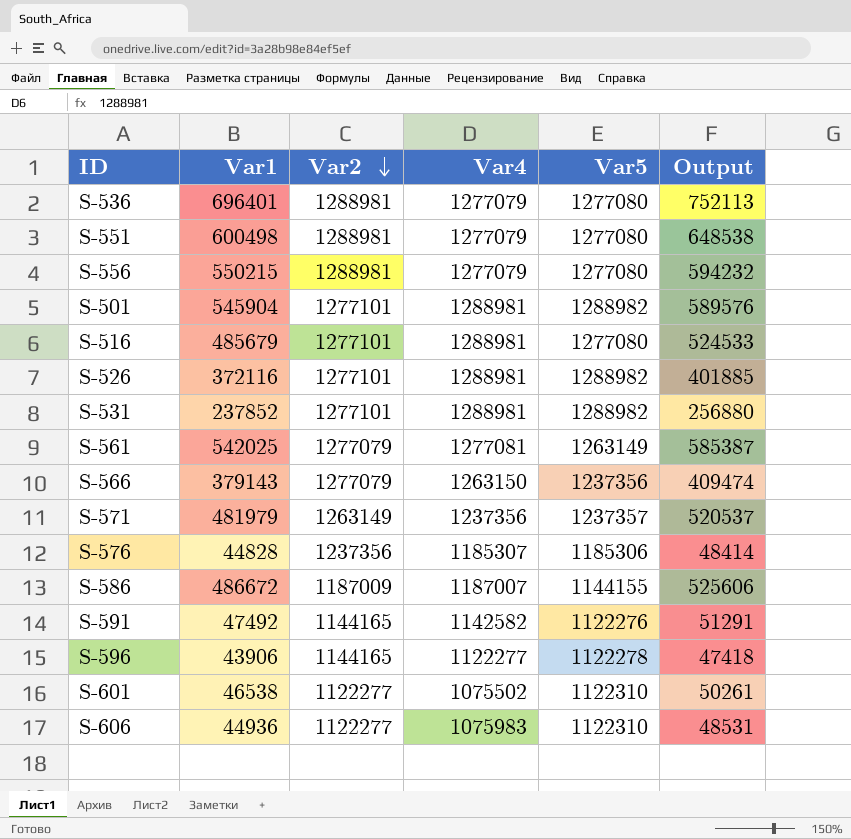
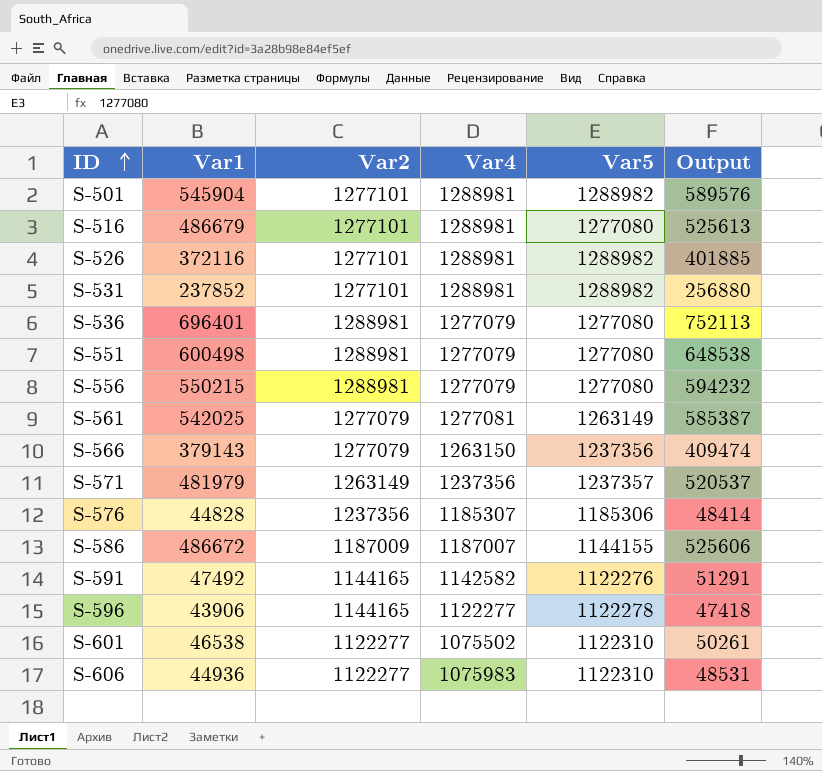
row order: Var2 descending -> ID ascending
S-516 | Var1: 485679 -> 486679
S-516 | Output: 524533 -> 525613

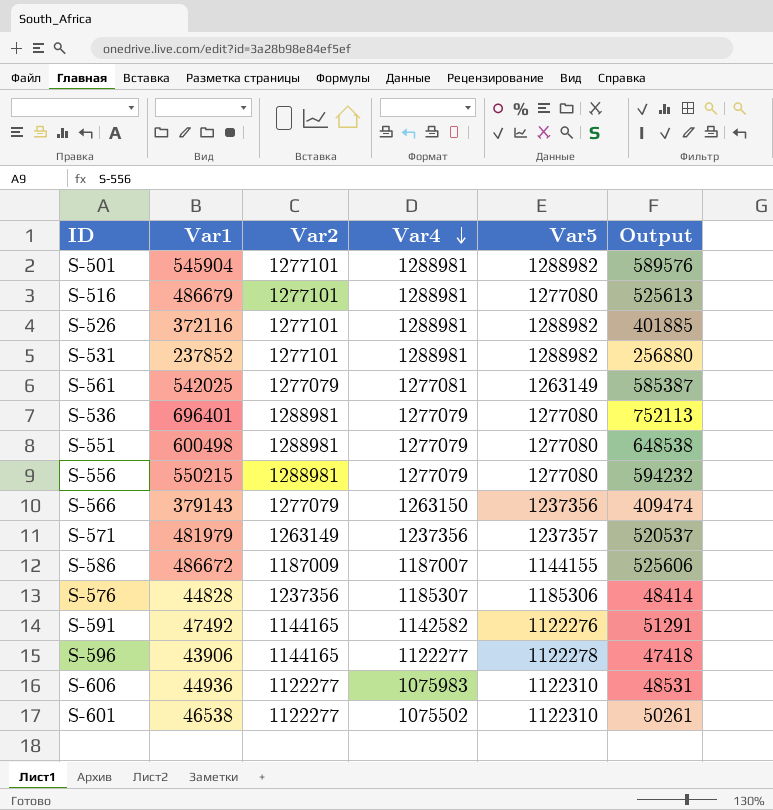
row order: ID ascending -> Var4 descending

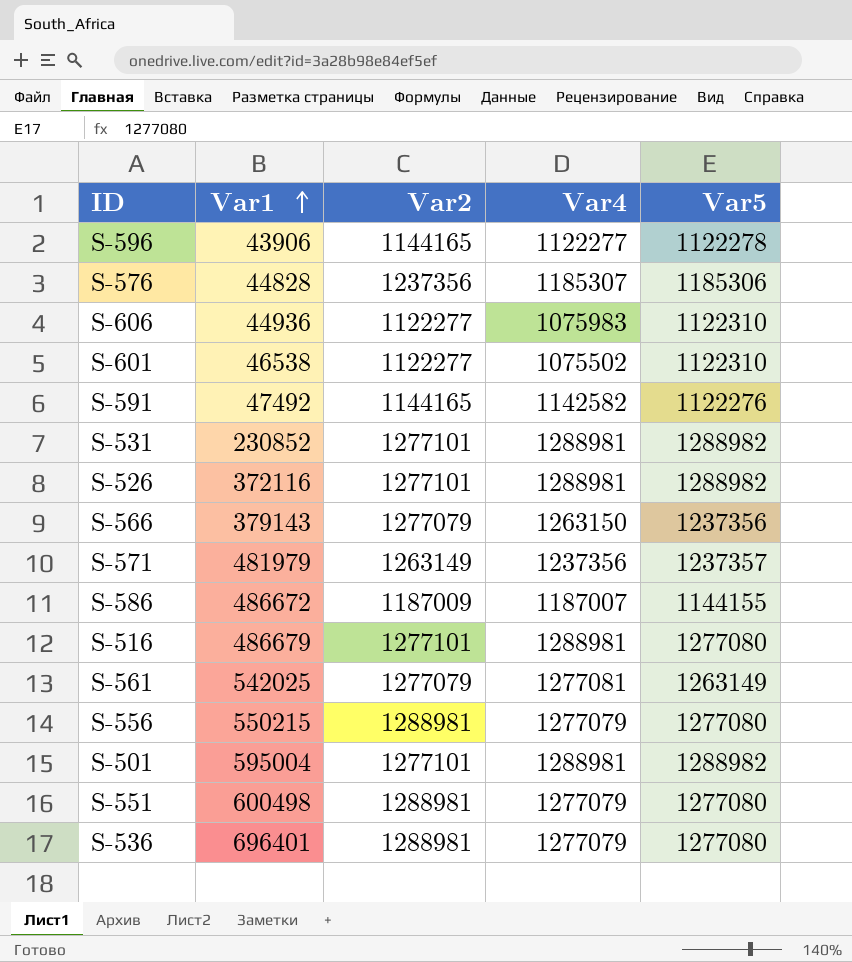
row order: Var4 descending -> Var1 ascending
column Output | formula: [Var1] * 1.08 -> none
S-531 | Var1: 237852 -> 230852
S-501 | Var1: 545904 -> 595004

